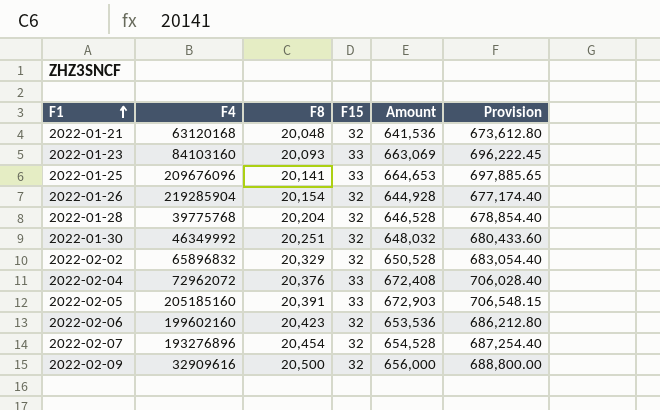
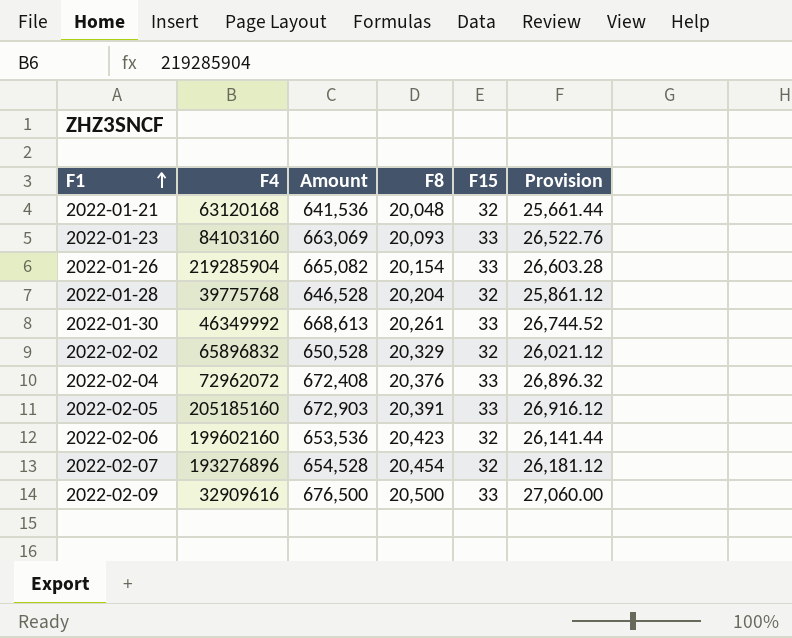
column Amount | position: 5 -> 3
column Provision | formula: [Amount] * 1.05 -> [Amount] * 0.04
row 2022-01-25: 209676096 | 20,141 | 33 | 664,653 | 697,885.65 -> none
2022-01-26 | Amount: 644,928 -> 665,082
2022-01-26 | F15: 32 -> 33
2022-01-30 | Amount: 648,032 -> 668,613
2022-01-30 | F8: 20,251 -> 20,261
2022-01-30 | F15: 32 -> 33
2022-02-09 | Amount: 656,000 -> 676,500
2022-02-09 | F15: 32 -> 33

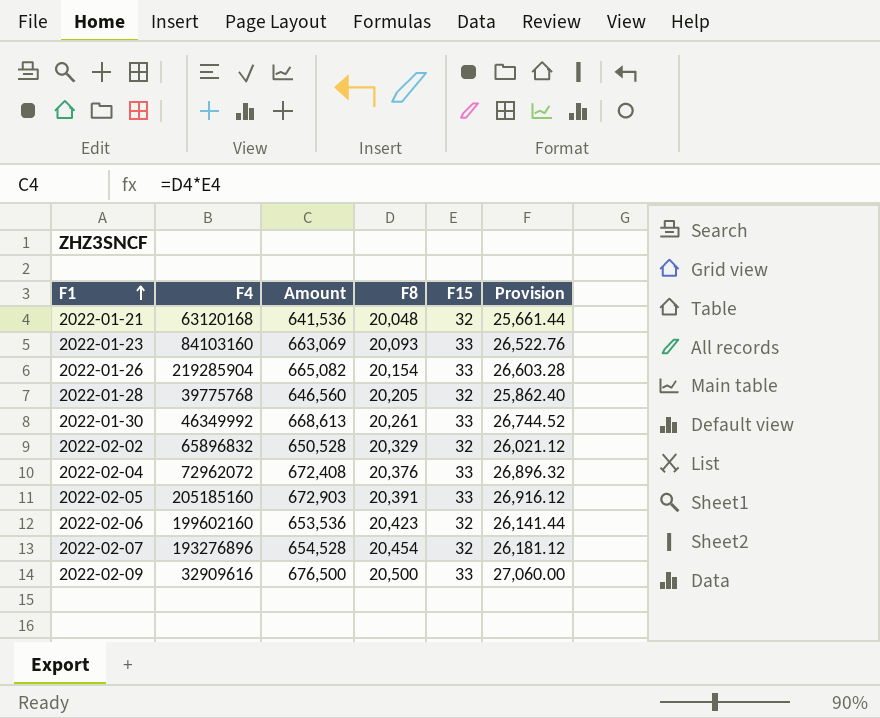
2022-01-28 | Amount: 646,528 -> 646,560
2022-01-28 | F8: 20,204 -> 20,205
2022-01-28 | Provision: 25,861.12 -> 25,862.40

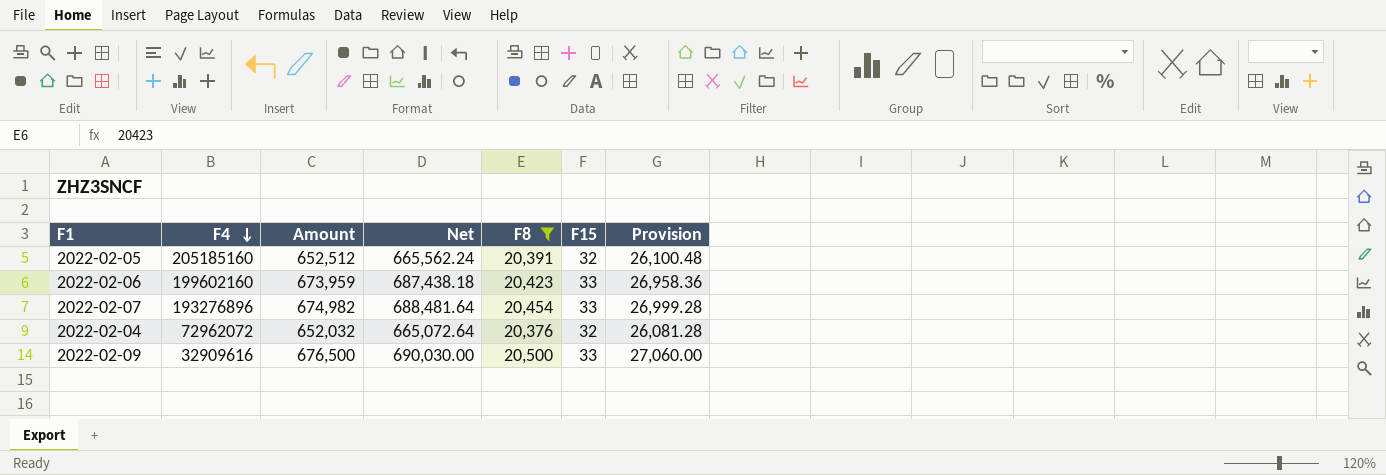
filter: none -> F8 >= 20,376
row order: F1 ascending -> F4 descending
column Net | formula: none -> [Amount] * 1.02
2022-02-05 | Amount: 672,903 -> 652,512
2022-02-05 | F15: 33 -> 32
2022-02-05 | Provision: 26,916.12 -> 26,100.48
2022-02-06 | Amount: 653,536 -> 673,959
2022-02-06 | F15: 32 -> 33
2022-02-06 | Provision: 26,141.44 -> 26,958.36
2022-02-07 | Amount: 654,528 -> 674,982
2022-02-07 | F15: 32 -> 33
2022-02-07 | Provision: 26,181.12 -> 26,999.28
2022-02-04 | Amount: 672,408 -> 652,032
2022-02-04 | F15: 33 -> 32
2022-02-04 | Provision: 26,896.32 -> 26,081.28

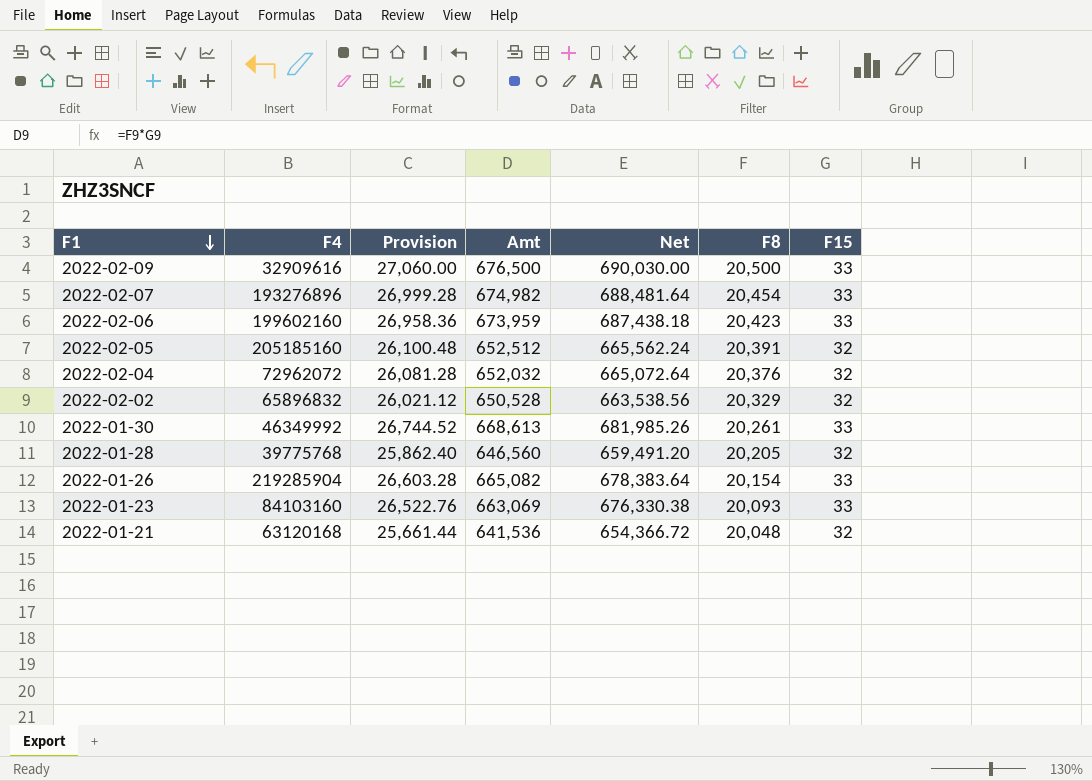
filter: F8 >= 20,376 -> none
row order: F4 descending -> F1 descending
column Provision | position: 7 -> 3
column name: Amount -> Amt

